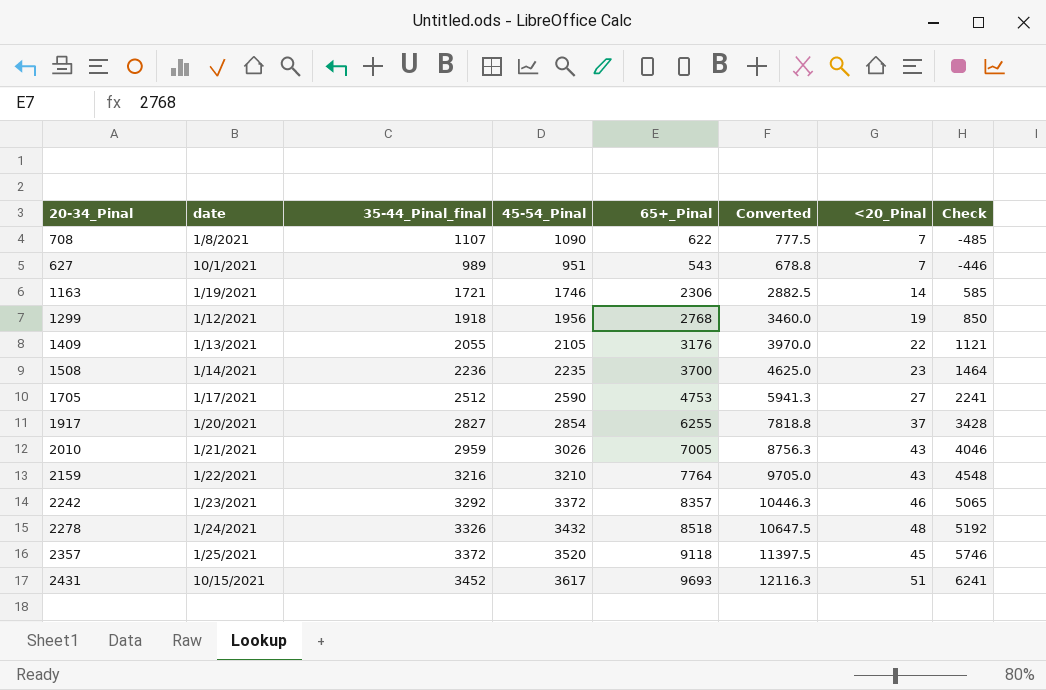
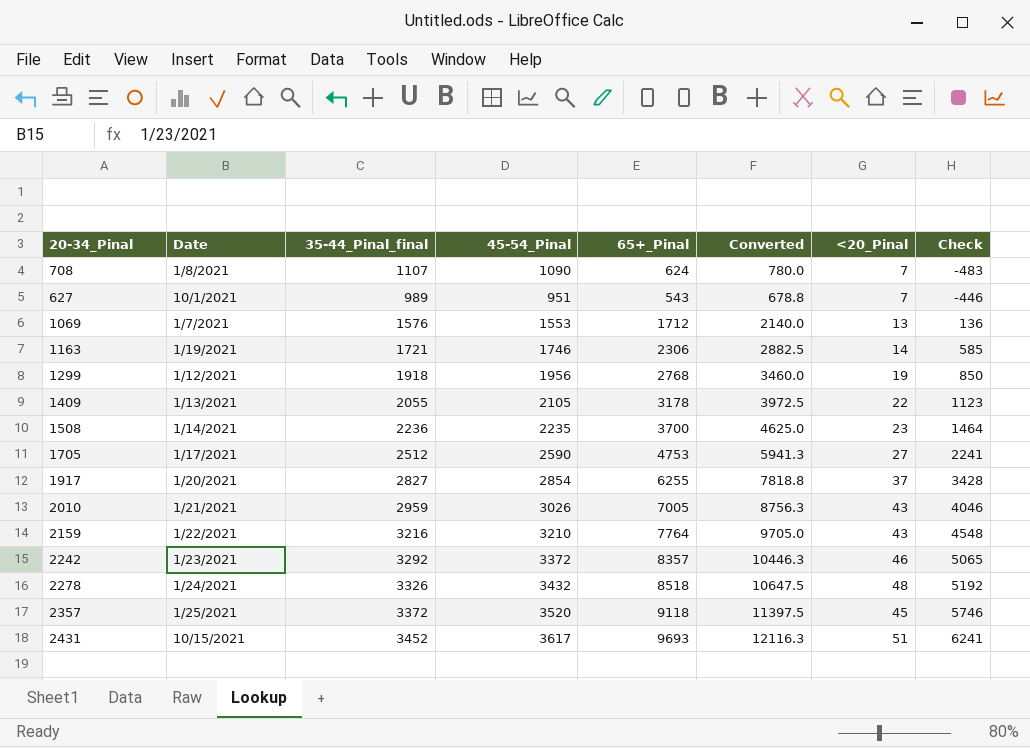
column name: date -> Date
708 | 65+_Pinal: 622 -> 624
708 | Converted: 777.5 -> 780.0
708 | Check: -485 -> -483
row 1069: none -> 1/7/2021 | 1576 | 1553 | 1712 | 2140.0 | 13 | 136
1409 | 65+_Pinal: 3176 -> 3178
1409 | Converted: 3970.0 -> 3972.5
1409 | Check: 1121 -> 1123

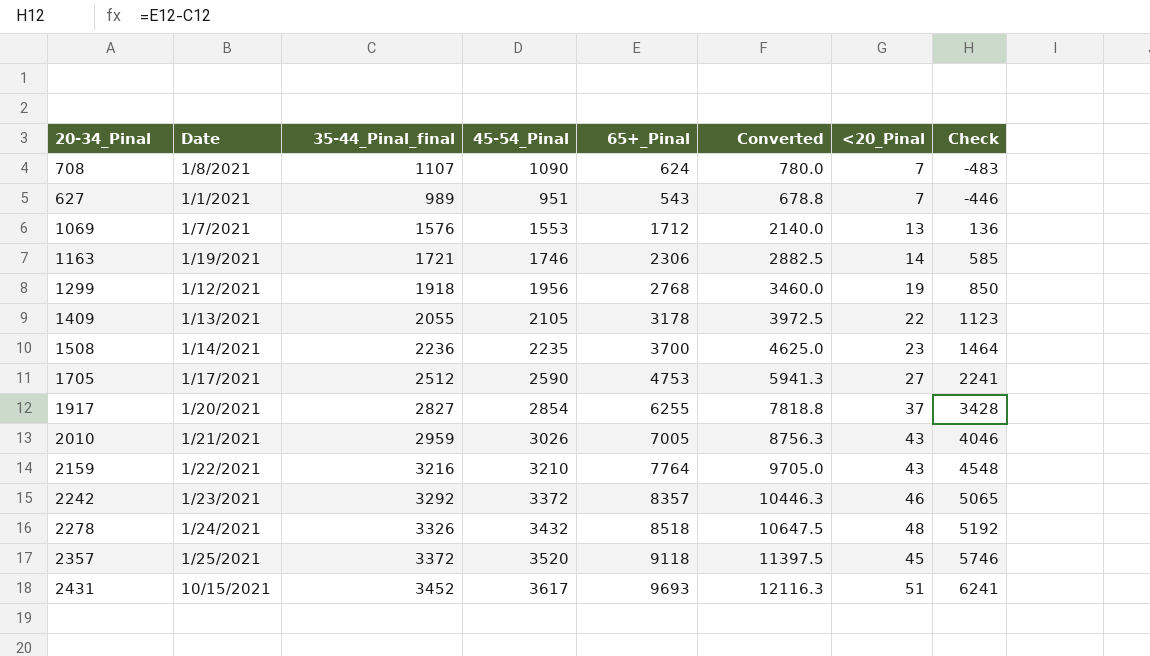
627 | Date: 10/1/2021 -> 1/1/2021

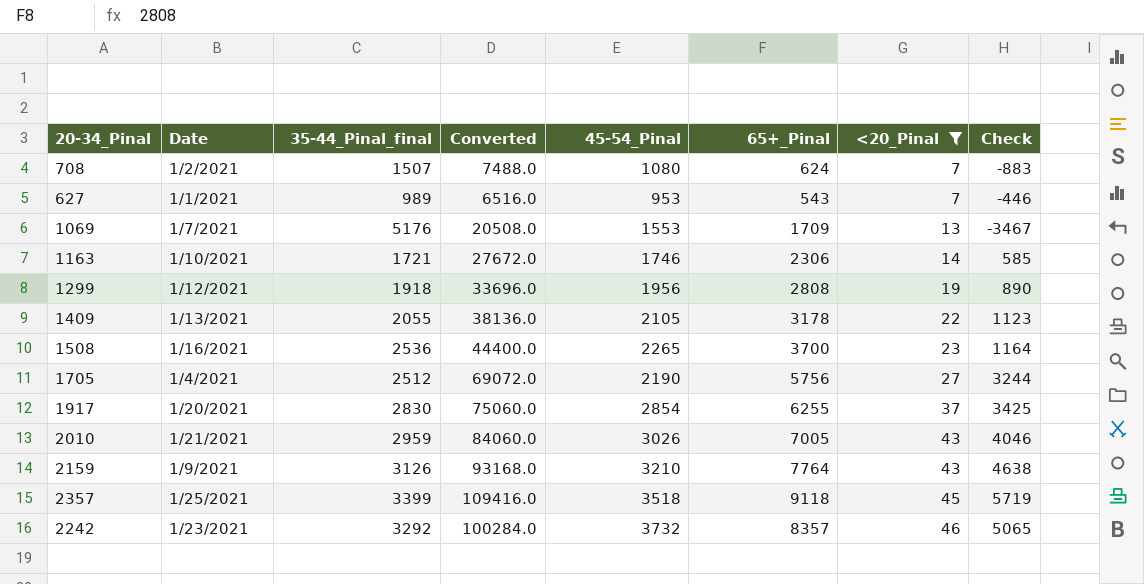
filter: none -> <20_Pinal <= 46
row order: Check ascending -> <20_Pinal ascending
column Converted | formula: [65+_Pinal] * 1.25 -> [65+_Pinal] * 12
column Converted | position: 6 -> 4
708 | Date: 1/8/2021 -> 1/2/2021
708 | 35-44_Pinal_final: 1107 -> 1507
708 | 45-54_Pinal: 1090 -> 1080
708 | Check: -483 -> -883
627 | 45-54_Pinal: 951 -> 953
1069 | 35-44_Pinal_final: 1576 -> 5176
1069 | 65+_Pinal: 1712 -> 1709
1069 | Check: 136 -> -3467
1163 | Date: 1/19/2021 -> 1/10/2021
1299 | 65+_Pinal: 2768 -> 2808
1299 | Check: 850 -> 890
1508 | Date: 1/14/2021 -> 1/16/2021
1508 | 35-44_Pinal_final: 2236 -> 2536
1508 | 45-54_Pinal: 2235 -> 2265
1508 | Check: 1464 -> 1164
1705 | Date: 1/17/2021 -> 1/4/2021
1705 | 45-54_Pinal: 2590 -> 2190
1705 | 65+_Pinal: 4753 -> 5756
1705 | Check: 2241 -> 3244
1917 | 35-44_Pinal_final: 2827 -> 2830
1917 | Check: 3428 -> 3425
2159 | Date: 1/22/2021 -> 1/9/2021
2159 | 35-44_Pinal_final: 3216 -> 3126
2159 | Check: 4548 -> 4638
2357 | 35-44_Pinal_final: 3372 -> 3399
2357 | 45-54_Pinal: 3520 -> 3518
2357 | Check: 5746 -> 5719
2242 | 45-54_Pinal: 3372 -> 3732

